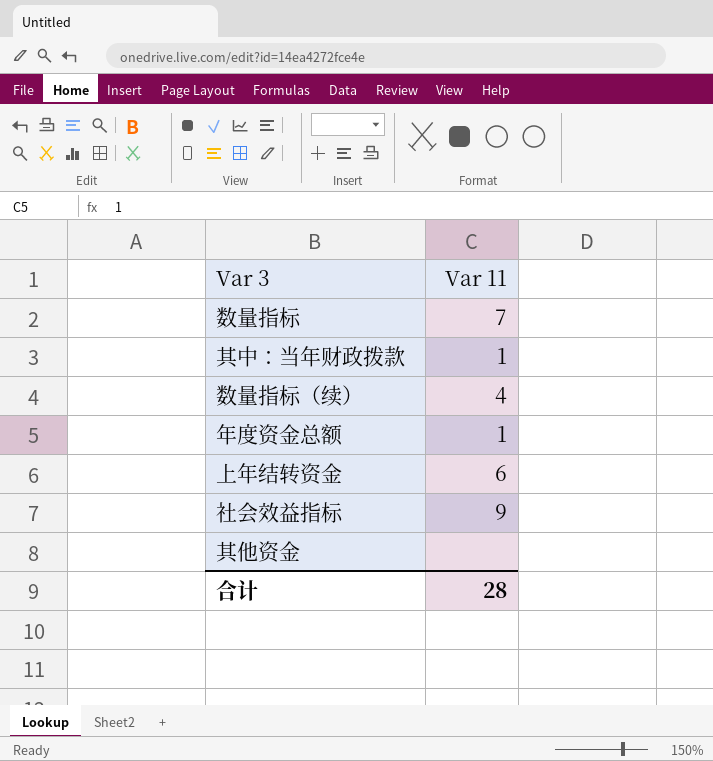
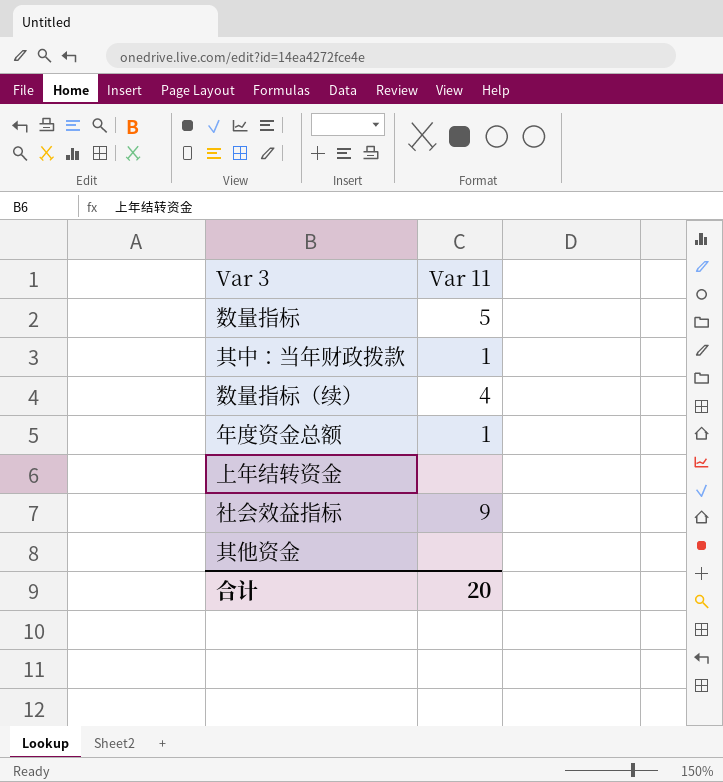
数量指标 | Var 11: 7 -> 5
上年结转资金 | Var 11: 6 -> none
合计 | Var 11: 28 -> 20

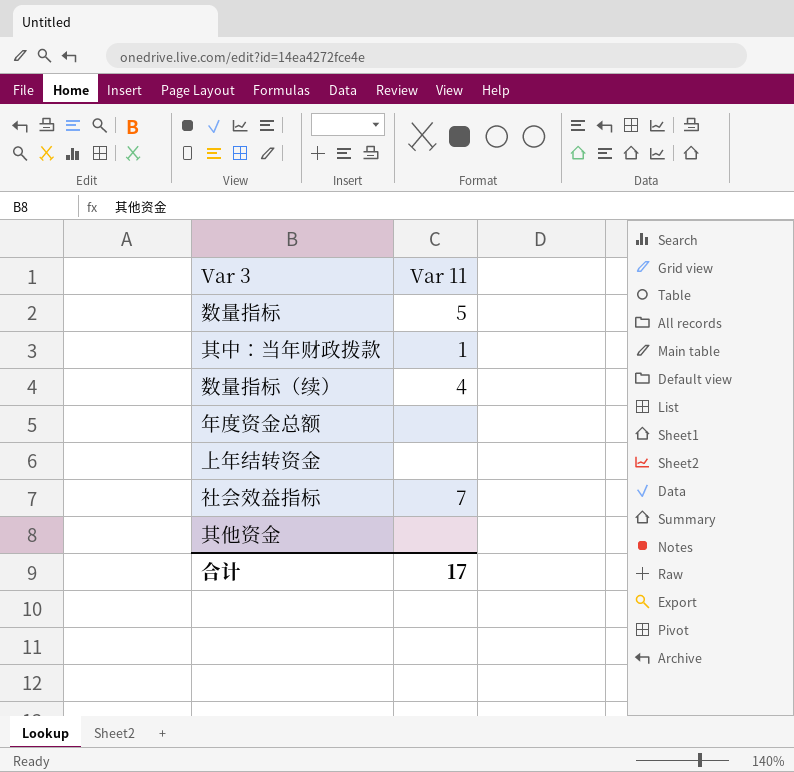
年度资金总额 | Var 11: 1 -> none
社会效益指标 | Var 11: 9 -> 7
合计 | Var 11: 20 -> 17

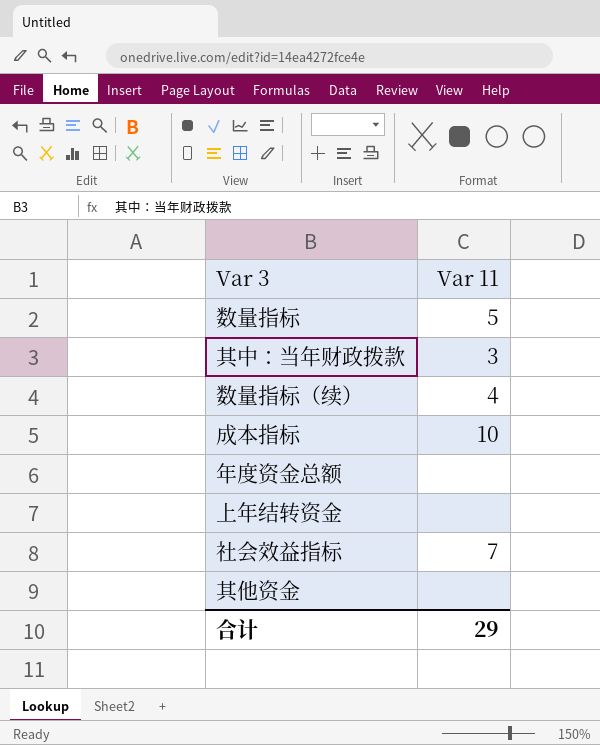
其中：当年财政拨款 | Var 11: 1 -> 3
row 成本指标: none -> 10
合计 | Var 11: 17 -> 29

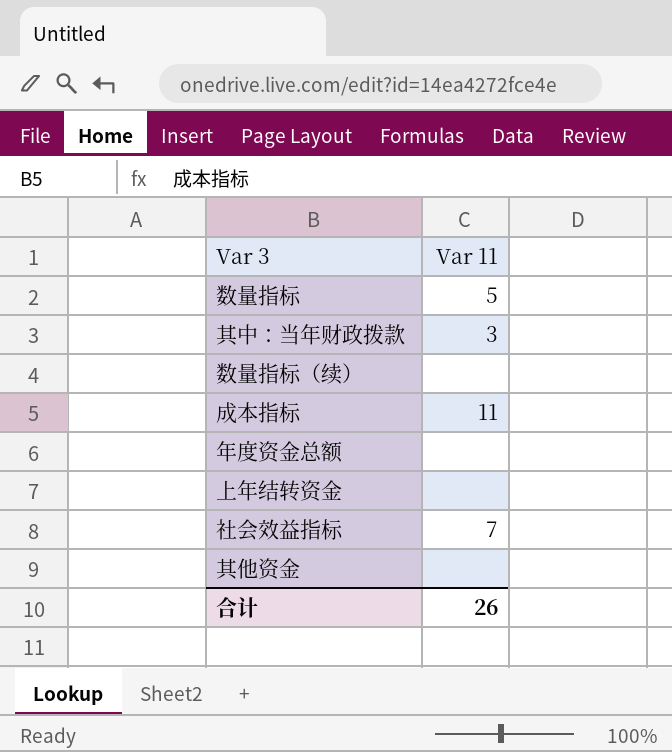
数量指标（续） | Var 11: 4 -> none
成本指标 | Var 11: 10 -> 11
合计 | Var 11: 29 -> 26

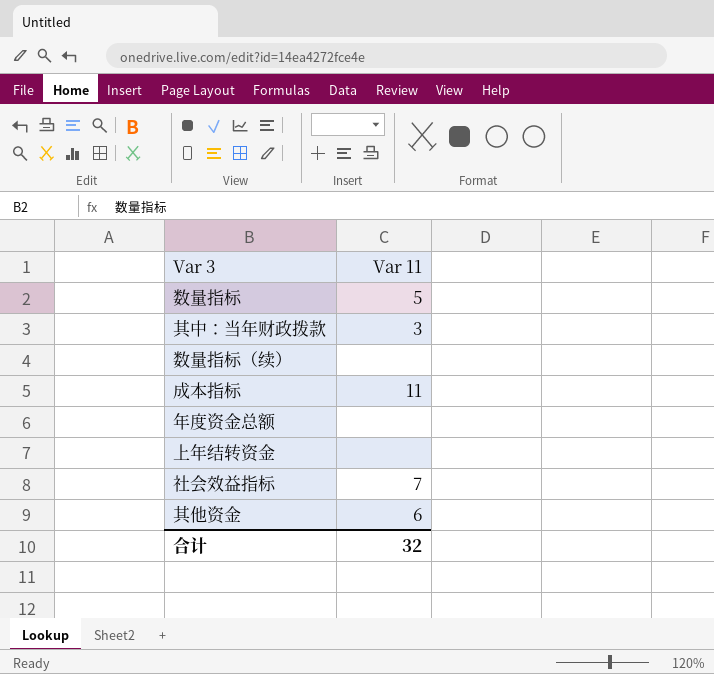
其他资金 | Var 11: none -> 6
合计 | Var 11: 26 -> 32

